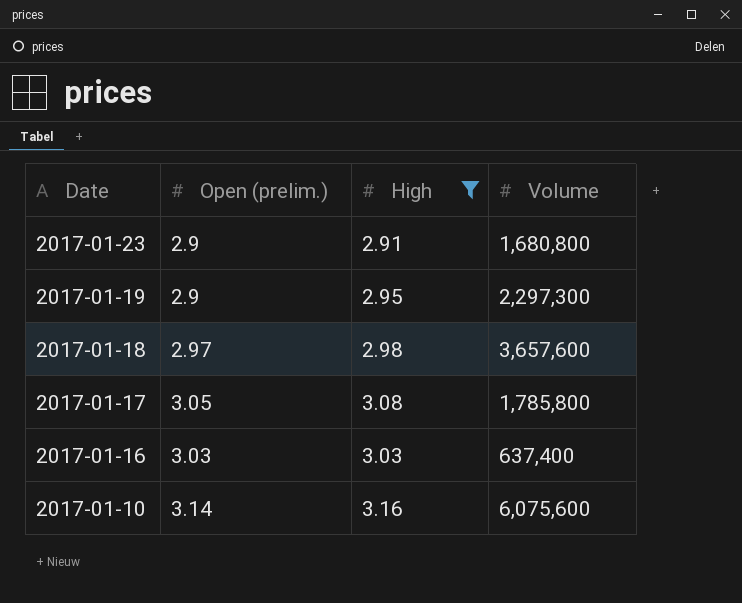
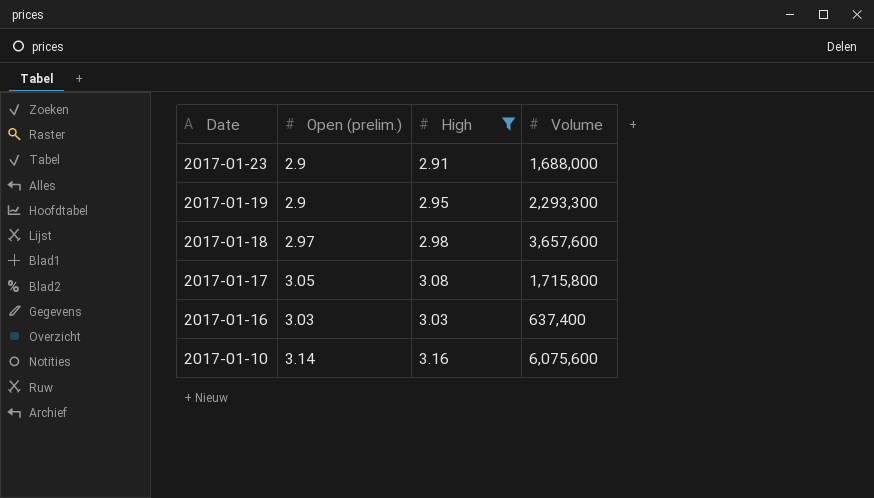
2017-01-23 | Volume: 1,680,800 -> 1,688,000
2017-01-19 | Volume: 2,297,300 -> 2,293,300
2017-01-17 | Volume: 1,785,800 -> 1,715,800

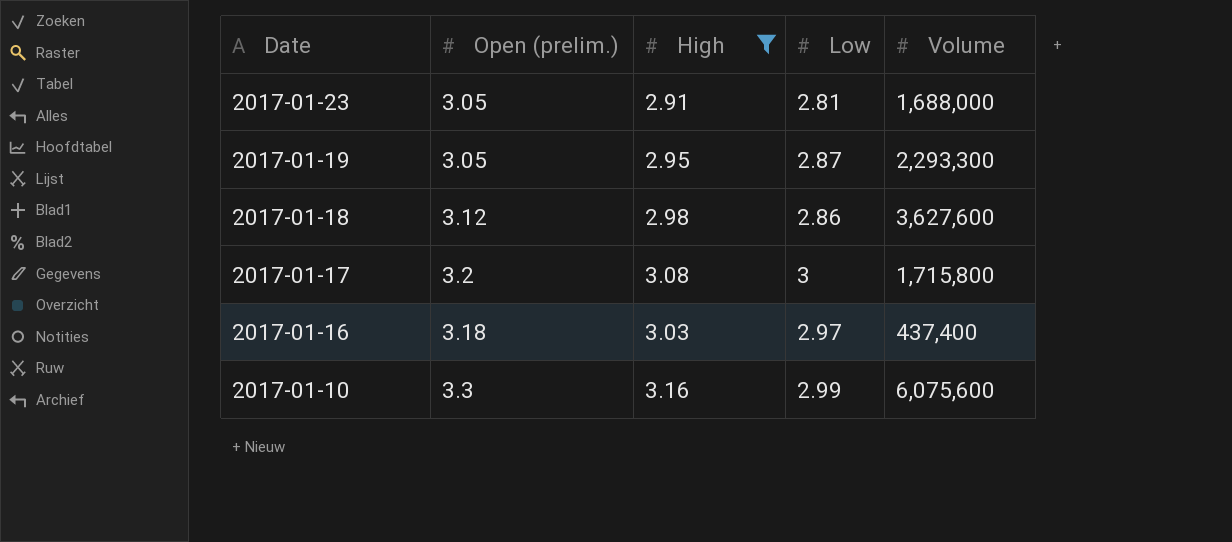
column Low | position: none -> 4
2017-01-23 | Open (prelim.): 2.9 -> 3.05
2017-01-19 | Open (prelim.): 2.9 -> 3.05
2017-01-18 | Open (prelim.): 2.97 -> 3.12
2017-01-18 | Volume: 3,657,600 -> 3,627,600
2017-01-17 | Open (prelim.): 3.05 -> 3.2
2017-01-16 | Open (prelim.): 3.03 -> 3.18
2017-01-16 | Volume: 637,400 -> 437,400
2017-01-10 | Open (prelim.): 3.14 -> 3.3

